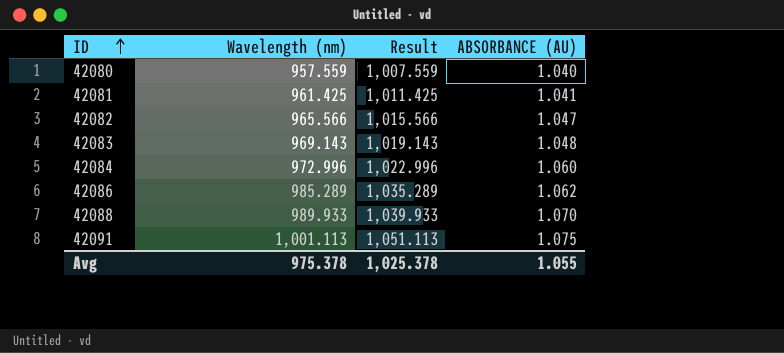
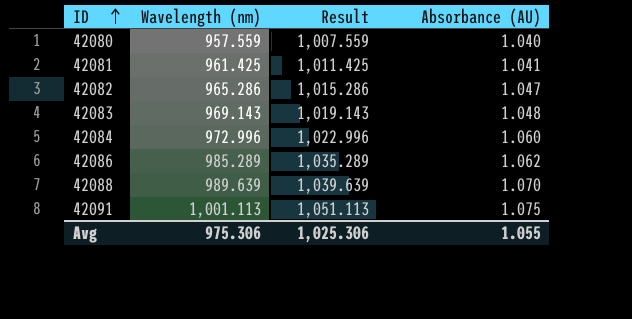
column name: ABSORBANCE (AU) -> Absorbance (AU)
42082 | Wavelength (nm): 965.566 -> 965.286
42082 | Result: 1,015.566 -> 1,015.286
42088 | Wavelength (nm): 989.933 -> 989.639
42088 | Result: 1,039.933 -> 1,039.639
Avg | Wavelength (nm): 975.378 -> 975.306
Avg | Result: 1,025.378 -> 1,025.306

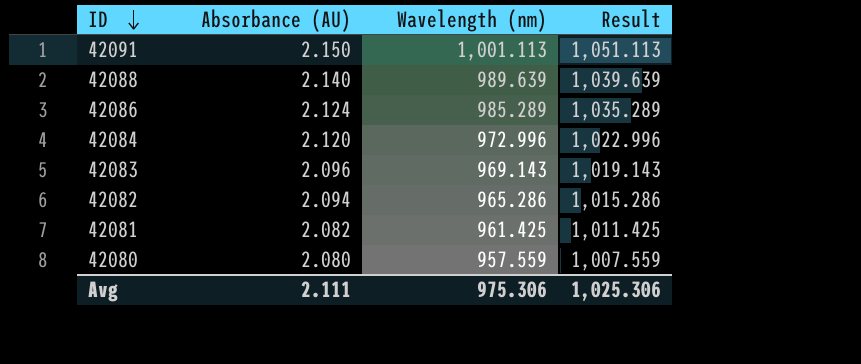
row order: ID ascending -> ID descending
column Absorbance (AU) | position: 4 -> 2
42091 | Absorbance (AU): 1.075 -> 2.150
42088 | Absorbance (AU): 1.070 -> 2.140
42086 | Absorbance (AU): 1.062 -> 2.124
42084 | Absorbance (AU): 1.060 -> 2.120
42083 | Absorbance (AU): 1.048 -> 2.096
42082 | Absorbance (AU): 1.047 -> 2.094
42081 | Absorbance (AU): 1.041 -> 2.082
42080 | Absorbance (AU): 1.040 -> 2.080
Avg | Absorbance (AU): 1.055 -> 2.111

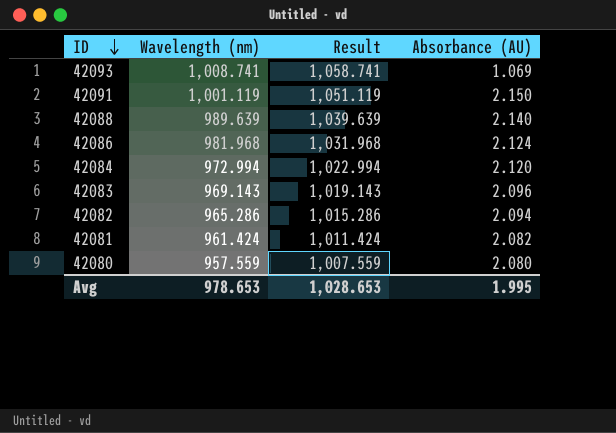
column Absorbance (AU) | position: 2 -> 4
row 42093: none -> 1,008.741 | 1,058.741 | 1.069
42091 | Wavelength (nm): 1,001.113 -> 1,001.119
42091 | Result: 1,051.113 -> 1,051.119
42086 | Wavelength (nm): 985.289 -> 981.968
42086 | Result: 1,035.289 -> 1,031.968
42084 | Wavelength (nm): 972.996 -> 972.994
42084 | Result: 1,022.996 -> 1,022.994
42081 | Wavelength (nm): 961.425 -> 961.424
42081 | Result: 1,011.425 -> 1,011.424
Avg | Wavelength (nm): 975.306 -> 978.653
Avg | Result: 1,025.306 -> 1,028.653
Avg | Absorbance (AU): 2.111 -> 1.995

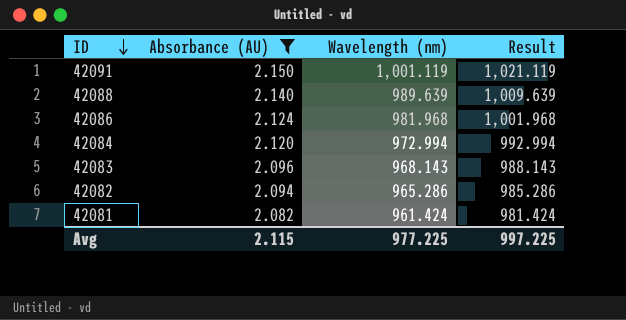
filter: none -> Absorbance (AU) >= 2.082
column Absorbance (AU) | position: 4 -> 2
column Result | formula: [Wavelength (nm)] + 50 -> [Wavelength (nm)] + 20
42083 | Wavelength (nm): 969.143 -> 968.143
Avg | Absorbance (AU): 1.995 -> 2.115
Avg | Wavelength (nm): 978.653 -> 977.225
Avg | Result: 1,028.653 -> 997.225

